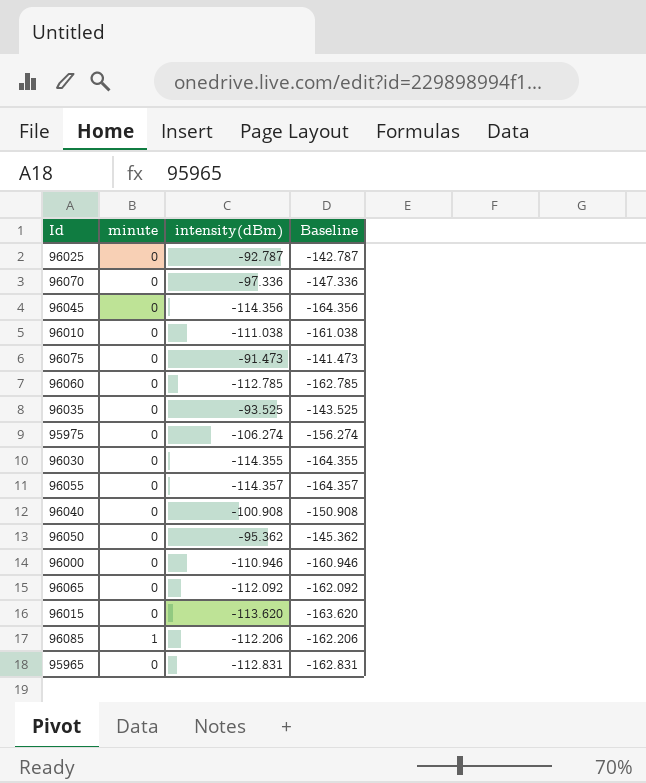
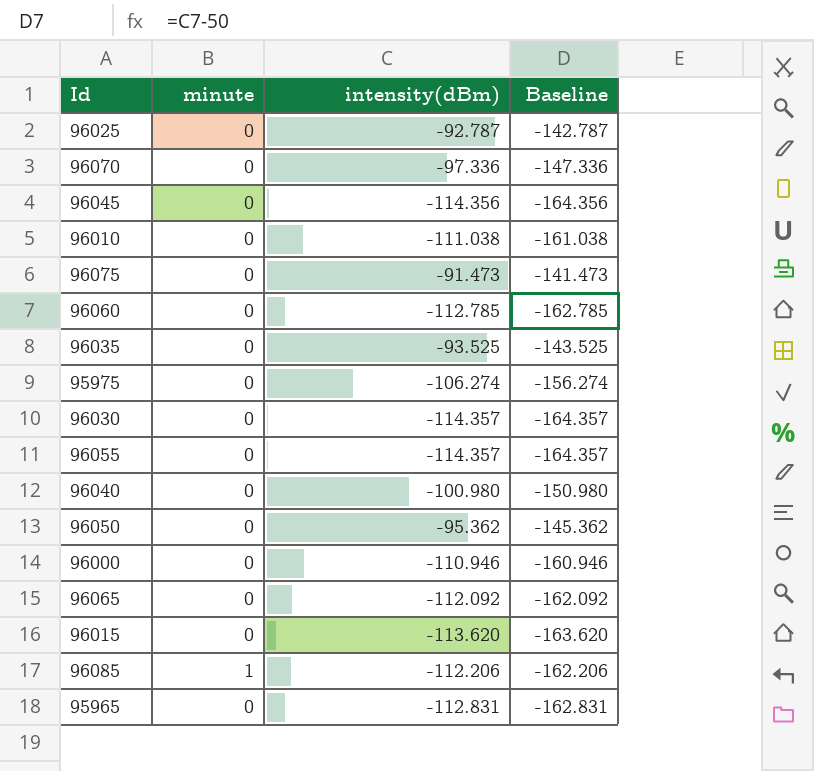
96030 | intensity(dBm): -114.355 -> -114.357
96030 | Baseline: -164.355 -> -164.357
96040 | intensity(dBm): -100.908 -> -100.980
96040 | Baseline: -150.908 -> -150.980

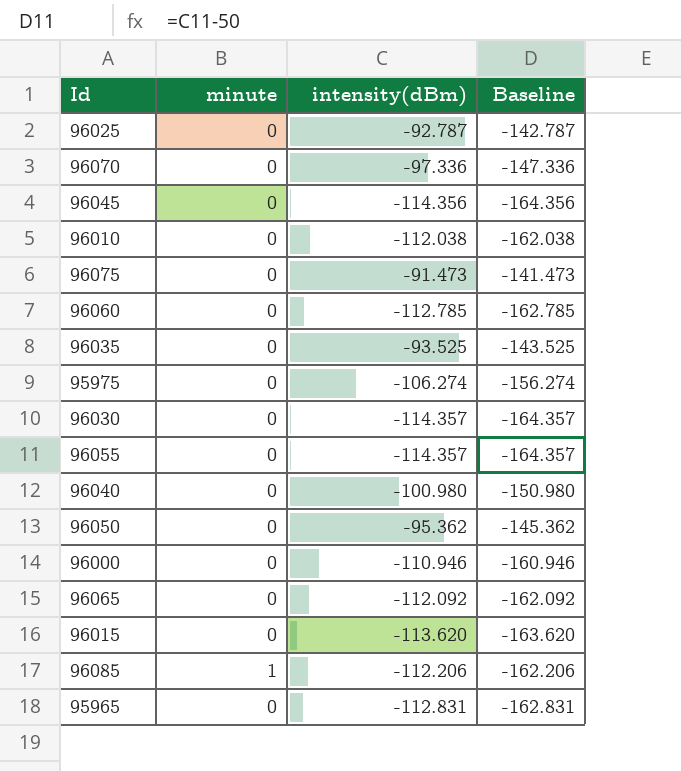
96010 | intensity(dBm): -111.038 -> -112.038
96010 | Baseline: -161.038 -> -162.038

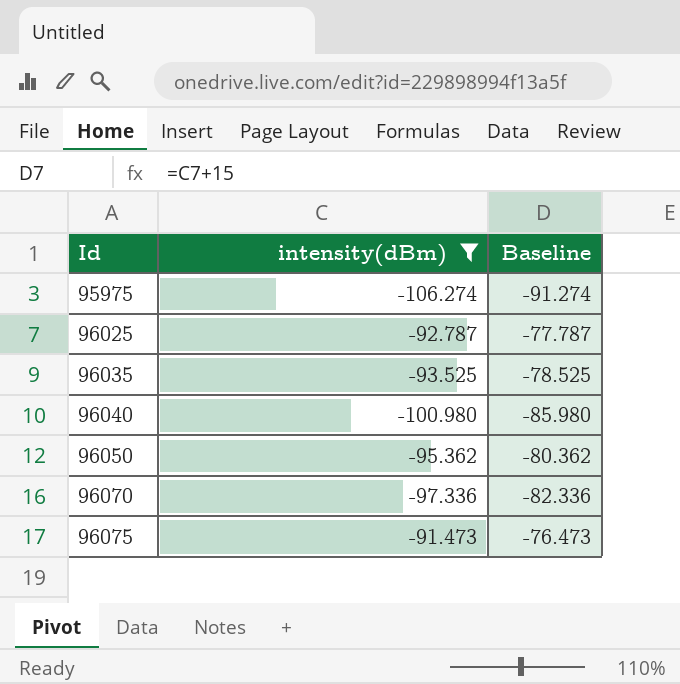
filter: none -> intensity(dBm) >= -106.274
row order: none -> Id ascending
column minute | position: 2 -> none
column Baseline | formula: [intensity(dBm)] - 50 -> [intensity(dBm)] + 15

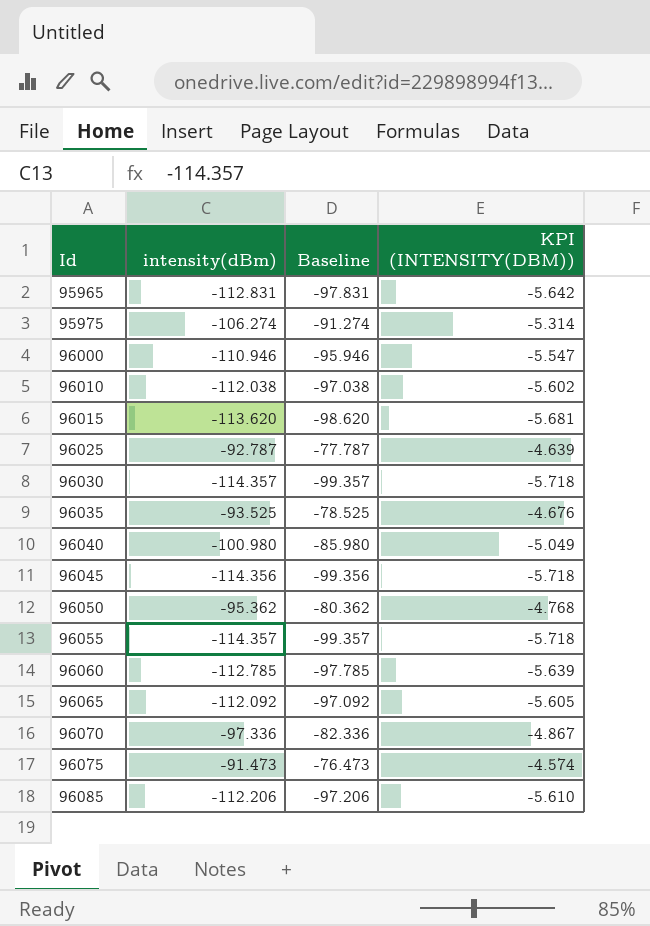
filter: intensity(dBm) >= -106.274 -> none
column KPI (INTENSITY(DBM)) | formula: none -> [intensity(dBm)] * 0.05

